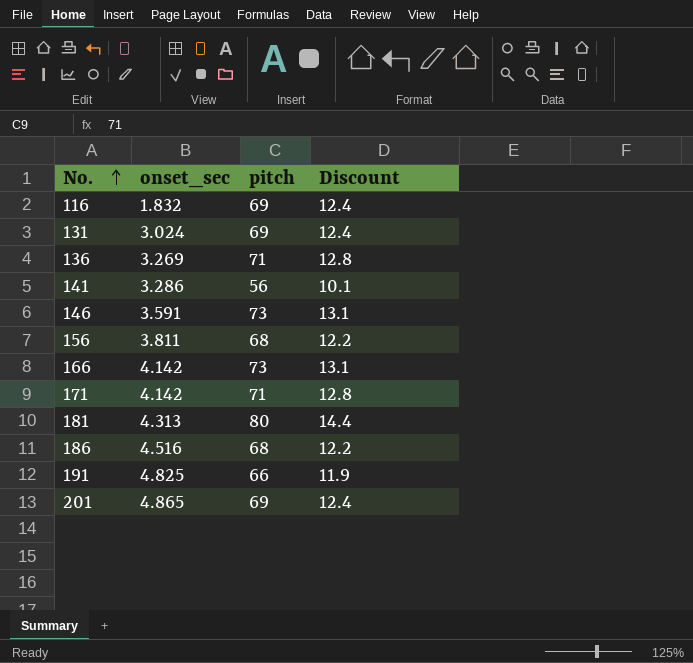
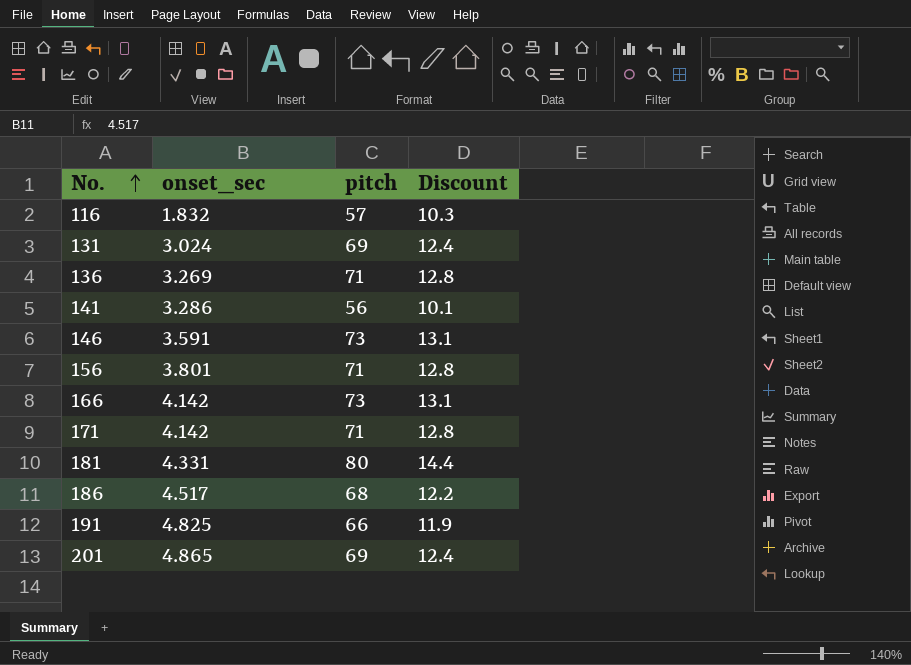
116 | pitch: 69 -> 57
116 | Discount: 12.4 -> 10.3
156 | onset_sec: 3.811 -> 3.801
156 | pitch: 68 -> 71
156 | Discount: 12.2 -> 12.8
181 | onset_sec: 4.313 -> 4.331
186 | onset_sec: 4.516 -> 4.517

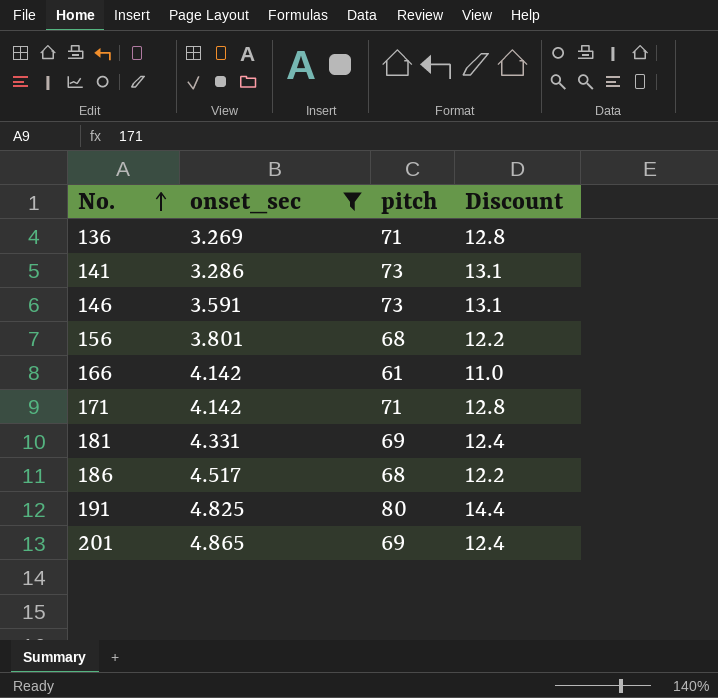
filter: none -> onset_sec >= 3.269
141 | pitch: 56 -> 73
141 | Discount: 10.1 -> 13.1
156 | pitch: 71 -> 68
156 | Discount: 12.8 -> 12.2
166 | pitch: 73 -> 61
166 | Discount: 13.1 -> 11.0
181 | pitch: 80 -> 69
181 | Discount: 14.4 -> 12.4
191 | pitch: 66 -> 80
191 | Discount: 11.9 -> 14.4

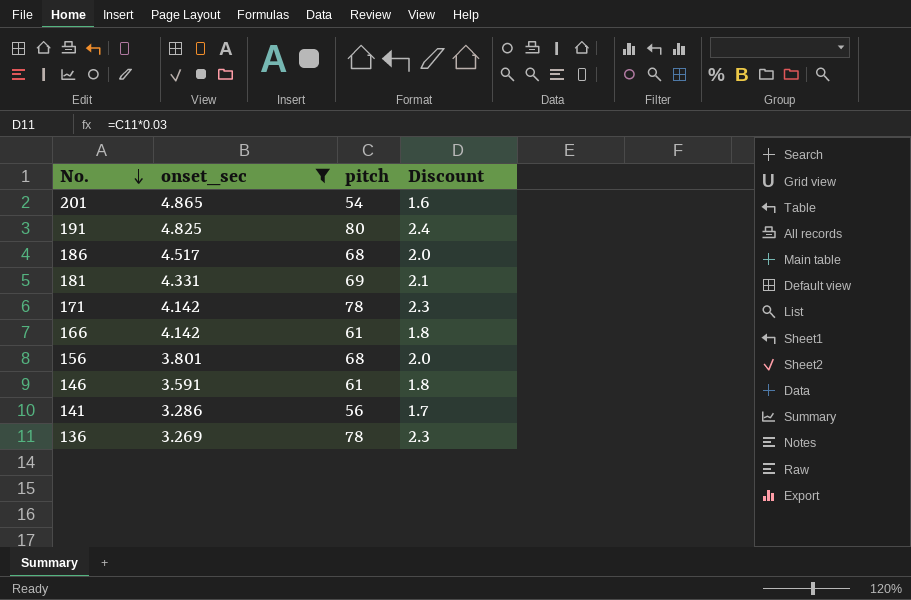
row order: No. ascending -> No. descending
column Discount | formula: [pitch] * 0.18 -> [pitch] * 0.03
201 | pitch: 69 -> 54
171 | pitch: 71 -> 78
146 | pitch: 73 -> 61
141 | pitch: 73 -> 56
136 | pitch: 71 -> 78

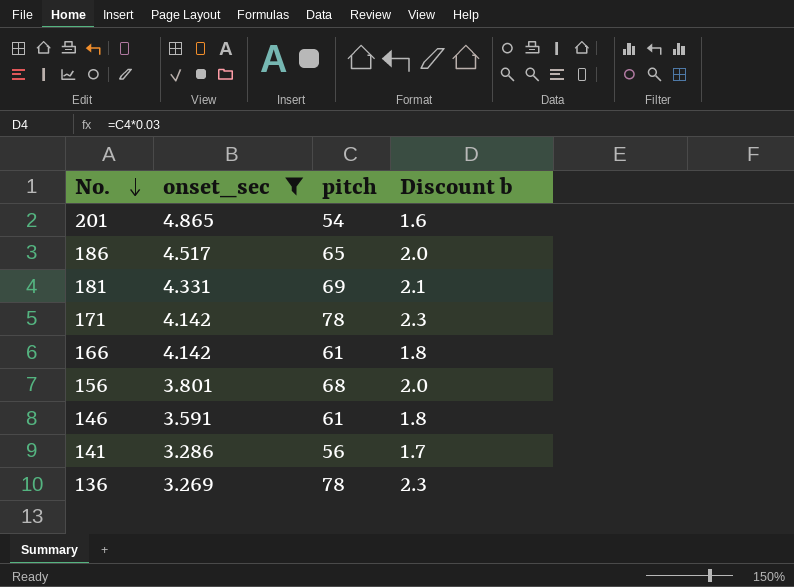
column name: Discount -> Discount b
row 191: 4.825 | 80 | 2.4 -> none
186 | pitch: 68 -> 65

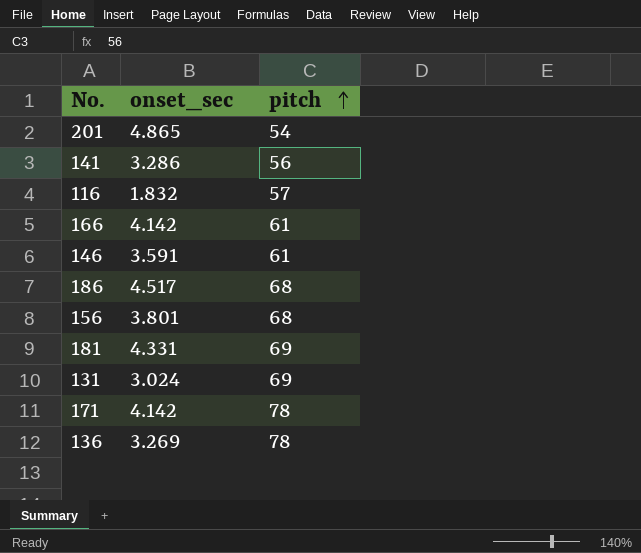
filter: onset_sec >= 3.269 -> none
row order: No. descending -> pitch ascending
column Discount b | formula: [pitch] * 0.03 -> none
186 | pitch: 65 -> 68

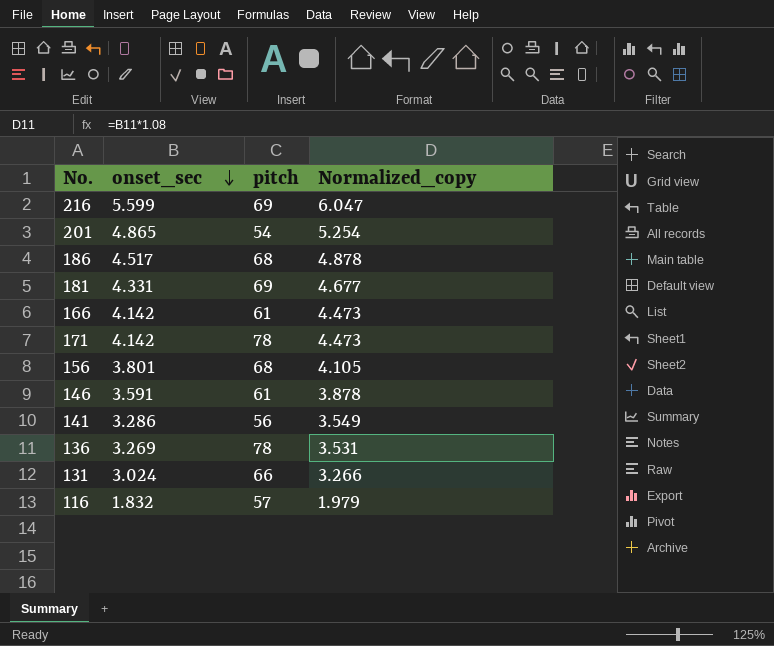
row order: pitch ascending -> onset_sec descending
column Normalized_copy | formula: none -> [onset_sec] * 1.08
row 216: none -> 5.599 | 69 | 6.047
131 | pitch: 69 -> 66

